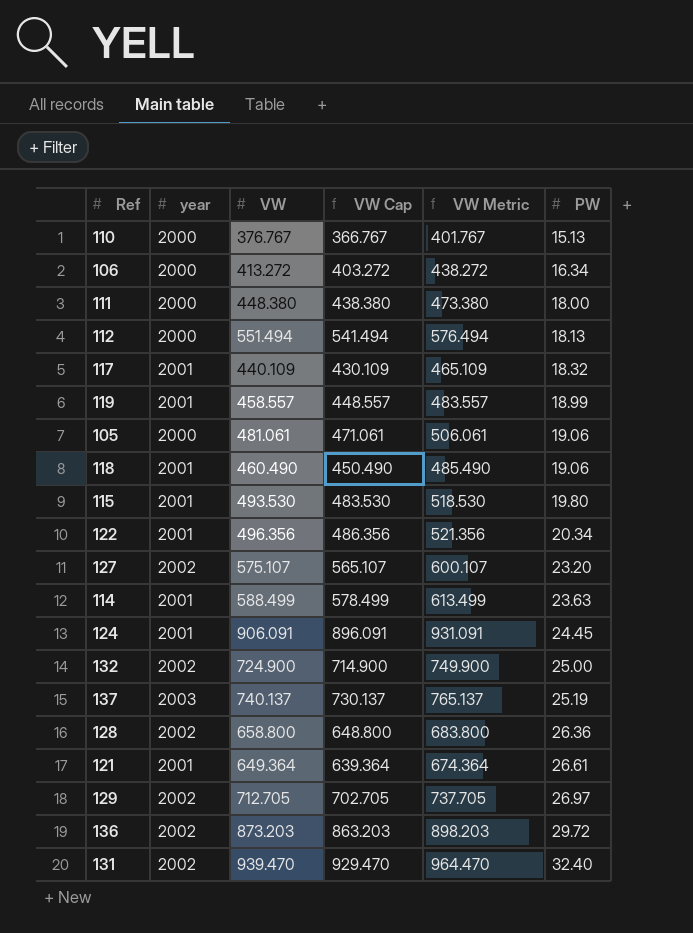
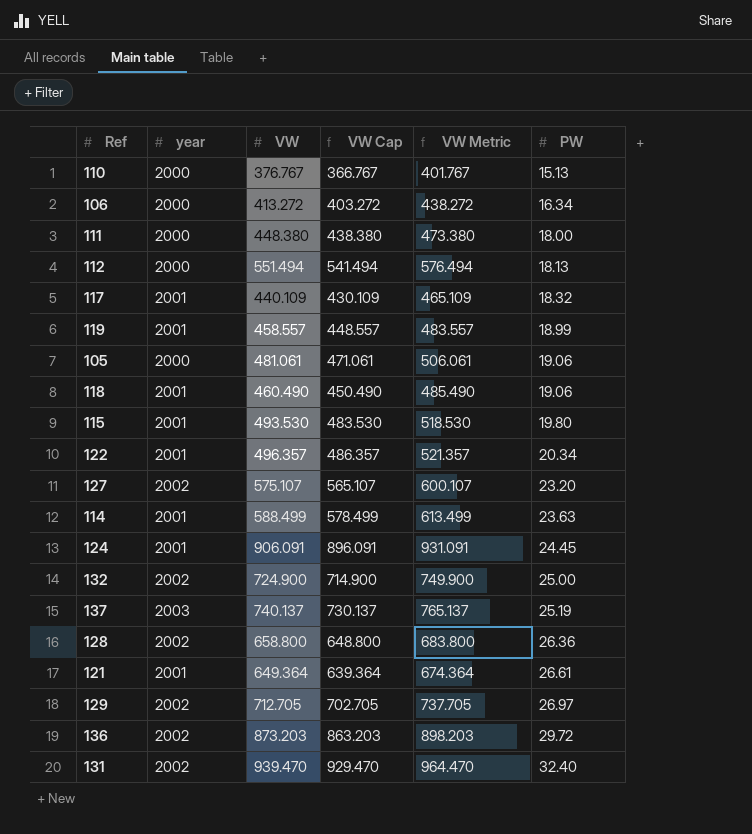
122 | VW: 496.356 -> 496.357
122 | VW Cap: 486.356 -> 486.357
122 | VW Metric: 521.356 -> 521.357

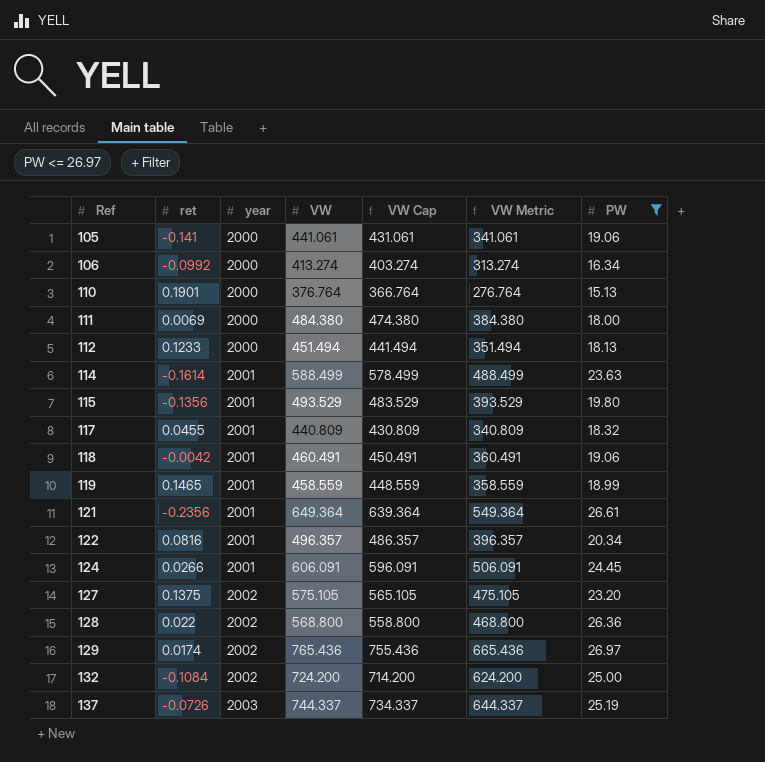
filter: none -> PW <= 26.97
row order: PW ascending -> Ref ascending
column ret | position: none -> 2
column VW Metric | formula: [VW] + 25 -> [VW] - 100
105 | VW: 481.061 -> 441.061
105 | VW Cap: 471.061 -> 431.061
106 | VW: 413.272 -> 413.274
106 | VW Cap: 403.272 -> 403.274
110 | VW: 376.767 -> 376.764
110 | VW Cap: 366.767 -> 366.764
111 | VW: 448.380 -> 484.380
111 | VW Cap: 438.380 -> 474.380
112 | VW: 551.494 -> 451.494
112 | VW Cap: 541.494 -> 441.494
115 | VW: 493.530 -> 493.529
115 | VW Cap: 483.530 -> 483.529
117 | VW: 440.109 -> 440.809
117 | VW Cap: 430.109 -> 430.809
118 | VW: 460.490 -> 460.491
118 | VW Cap: 450.490 -> 450.491
119 | VW: 458.557 -> 458.559
119 | VW Cap: 448.557 -> 448.559
124 | VW: 906.091 -> 606.091
124 | VW Cap: 896.091 -> 596.091
127 | VW: 575.107 -> 575.105
127 | VW Cap: 565.107 -> 565.105
128 | VW: 658.800 -> 568.800
128 | VW Cap: 648.800 -> 558.800
129 | VW: 712.705 -> 765.436
129 | VW Cap: 702.705 -> 755.436
132 | VW: 724.900 -> 724.200
132 | VW Cap: 714.900 -> 714.200
137 | VW: 740.137 -> 744.337
137 | VW Cap: 730.137 -> 734.337

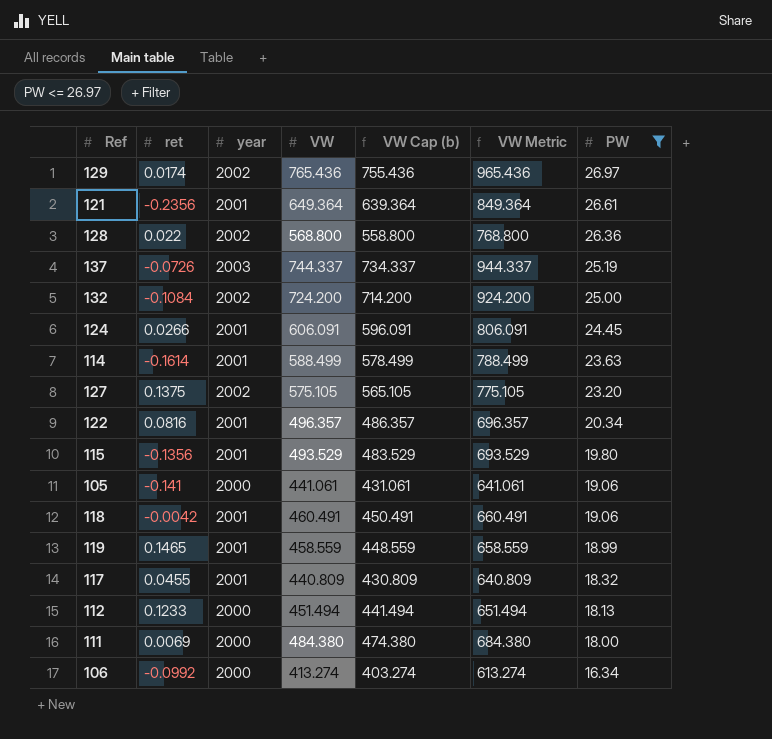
row order: Ref ascending -> PW descending
column name: VW Cap -> VW Cap (b)
column VW Metric | formula: [VW] - 100 -> [VW] + 200
row 110: 0.1901 | 2000 | 376.764 | 366.764 | 276.764 | 15.13 -> none

